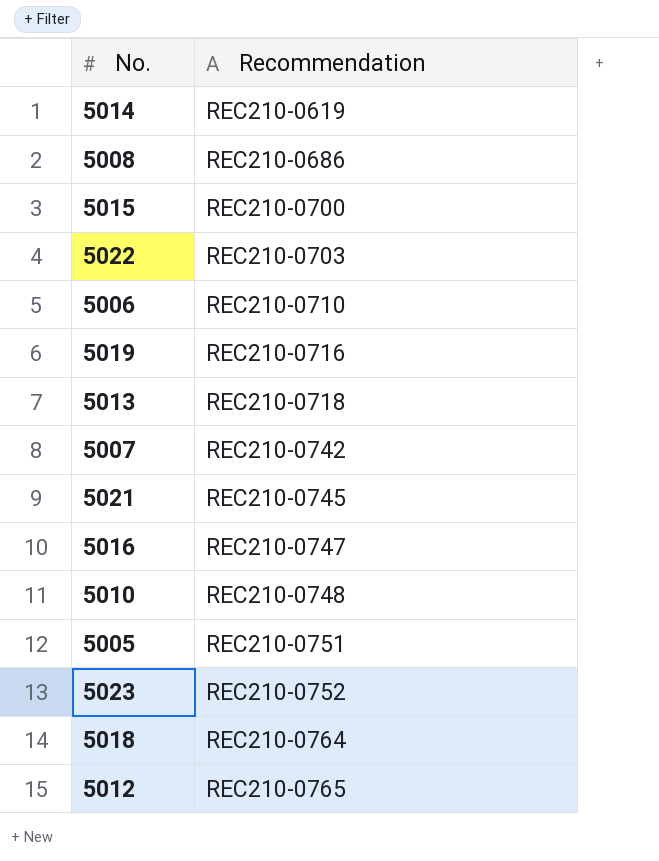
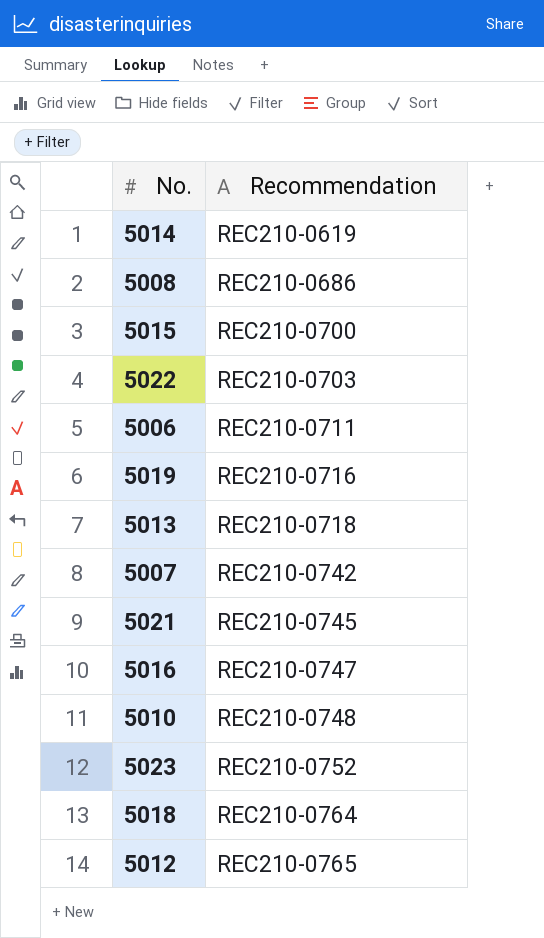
row 5005: REC210-0751 -> none
5006 | Recommendation: REC210-0710 -> REC210-0711

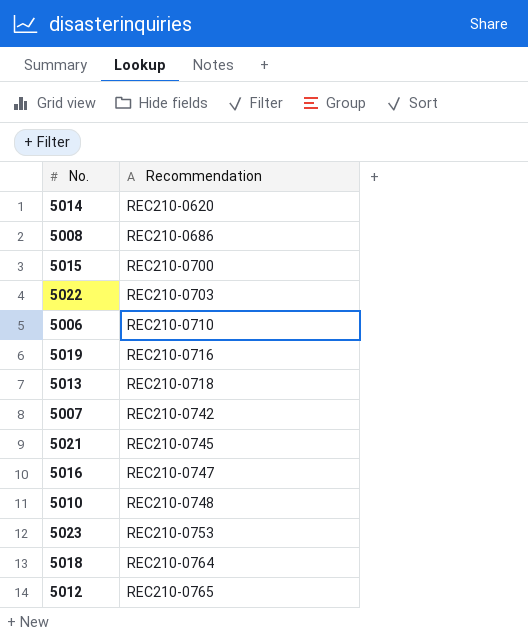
5014 | Recommendation: REC210-0619 -> REC210-0620
5006 | Recommendation: REC210-0711 -> REC210-0710
5023 | Recommendation: REC210-0752 -> REC210-0753

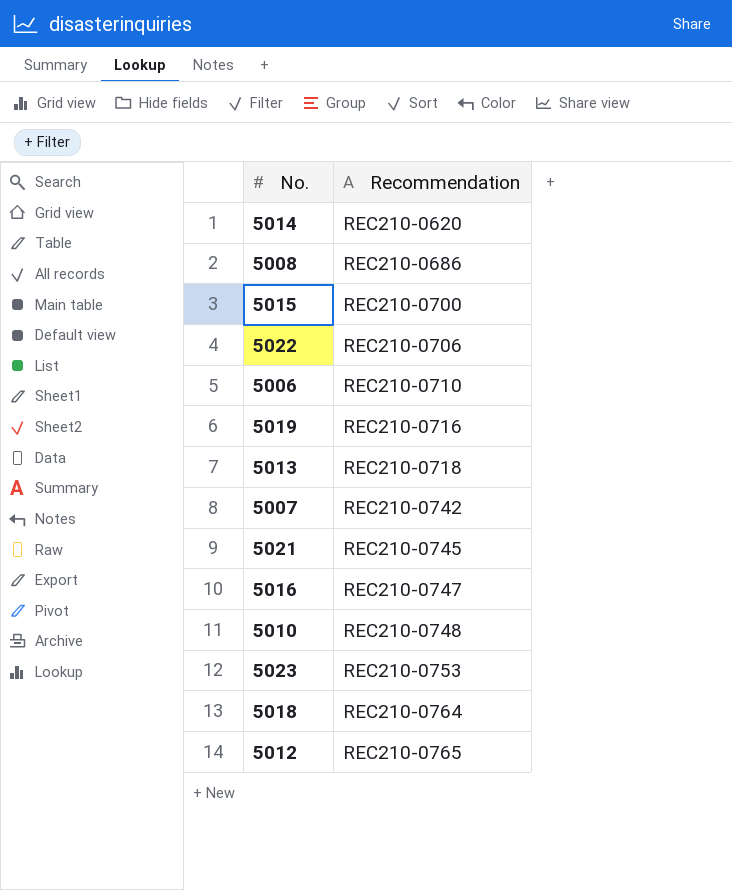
5022 | Recommendation: REC210-0703 -> REC210-0706

